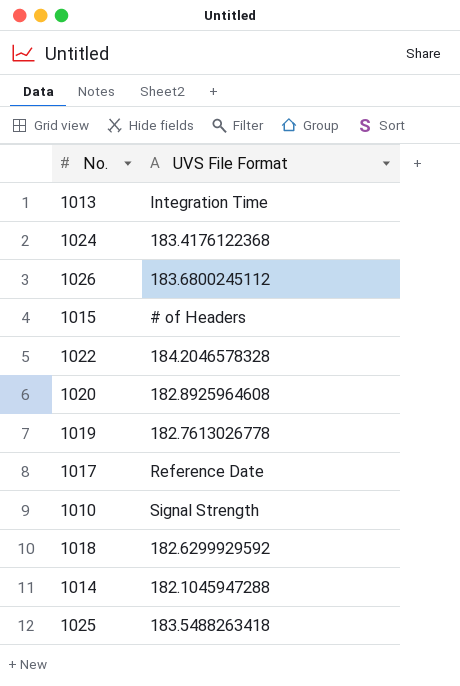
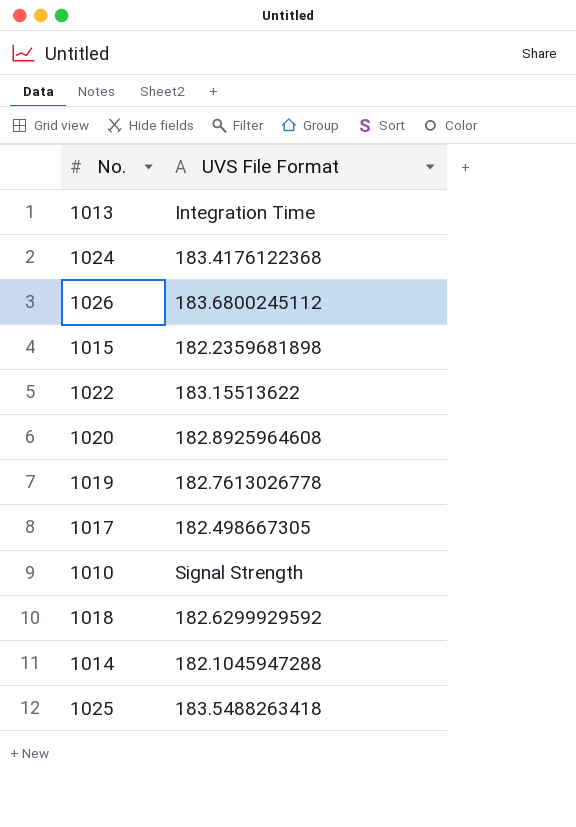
1015 | UVS File Format: # of Headers -> 182.2359681898
1022 | UVS File Format: 184.2046578328 -> 183.15513622
1017 | UVS File Format: Reference Date -> 182.498667305

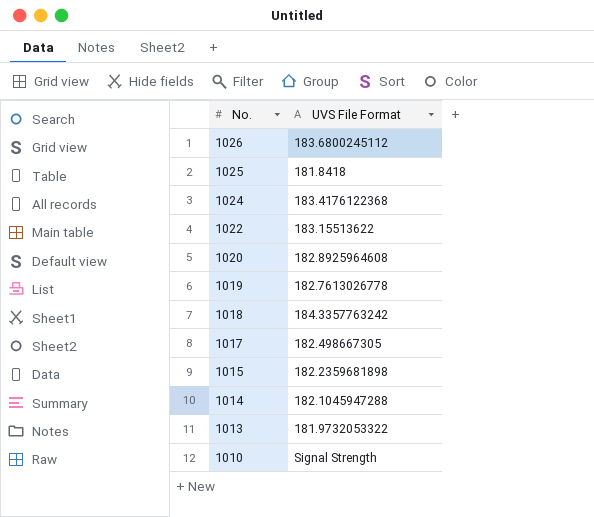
row order: none -> No. descending
1025 | UVS File Format: 183.5488263418 -> 181.8418
1018 | UVS File Format: 182.6299929592 -> 184.3357763242
1013 | UVS File Format: Integration Time -> 181.9732053322

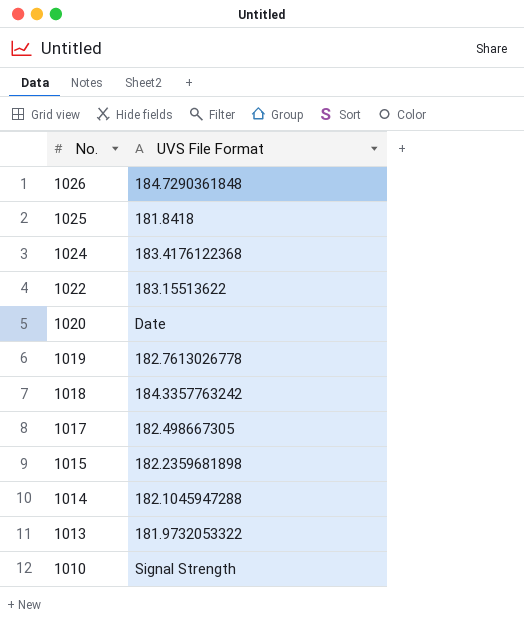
1026 | UVS File Format: 183.6800245112 -> 184.7290361848
1020 | UVS File Format: 182.8925964608 -> Date

